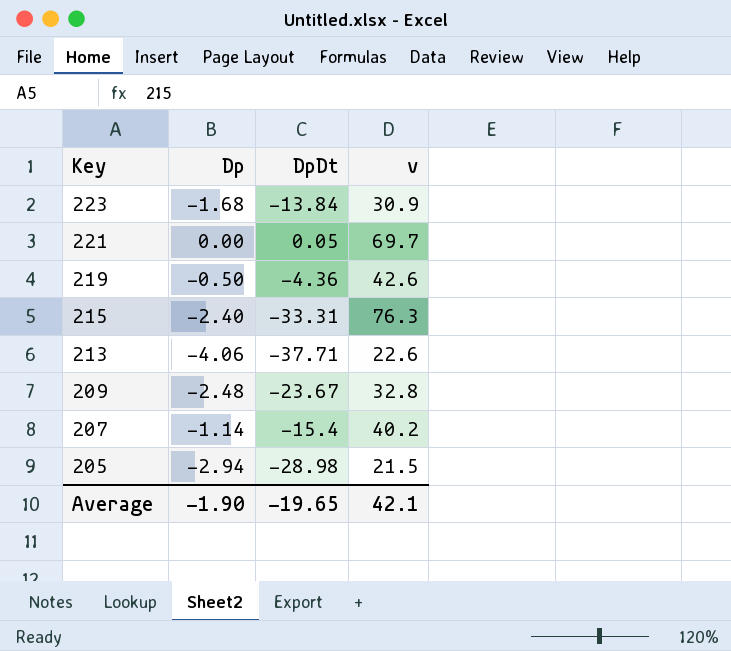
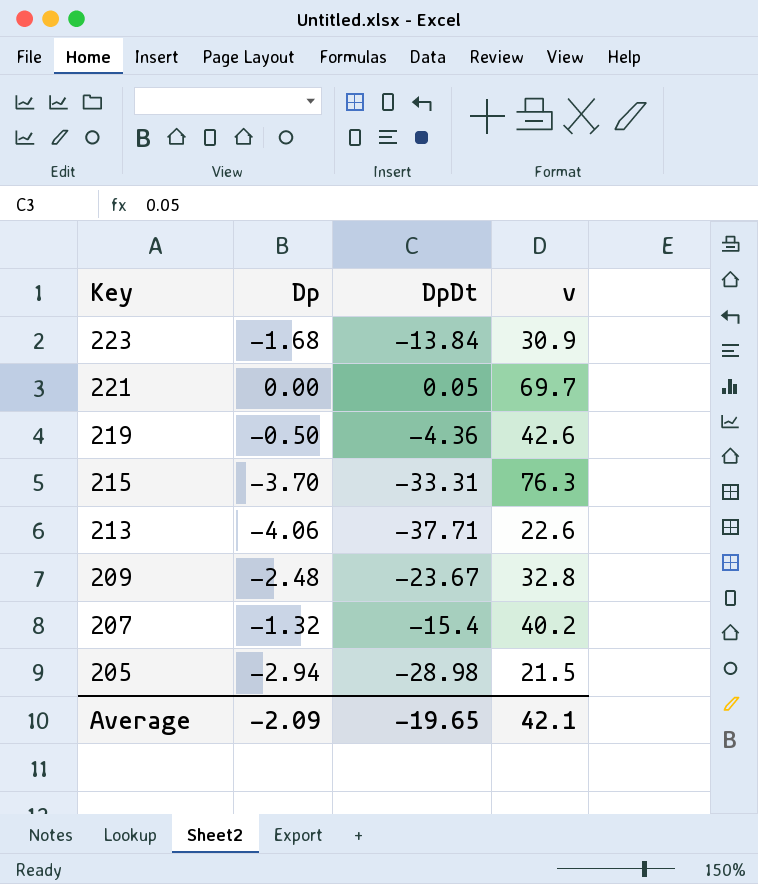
215 | Dp: -2.40 -> -3.70
207 | Dp: -1.14 -> -1.32
Average | Dp: -1.90 -> -2.09

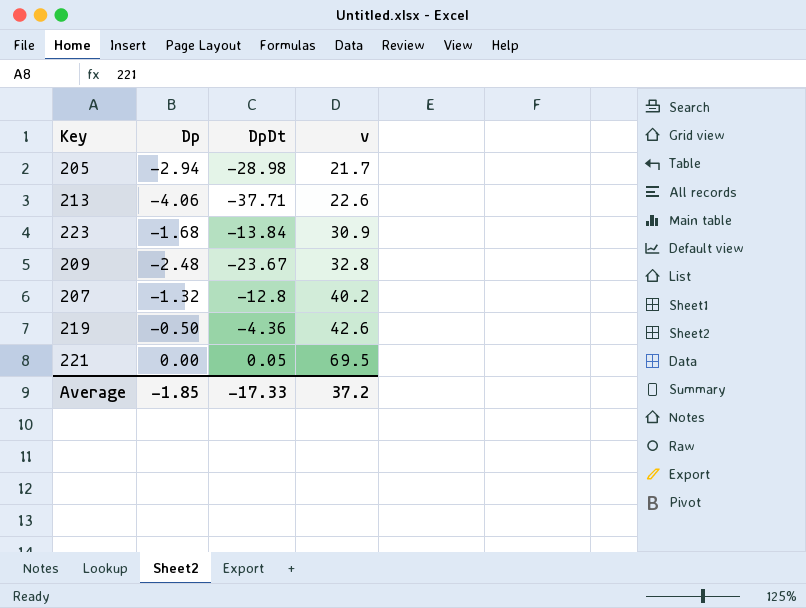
row order: Key descending -> v ascending
row 215: -3.70 | -33.31 | 76.3 -> none
205 | v: 21.5 -> 21.7
207 | DpDt: -15.4 -> -12.8
221 | v: 69.7 -> 69.5
Average | Dp: -2.09 -> -1.85
Average | DpDt: -19.65 -> -17.33
Average | v: 42.1 -> 37.2

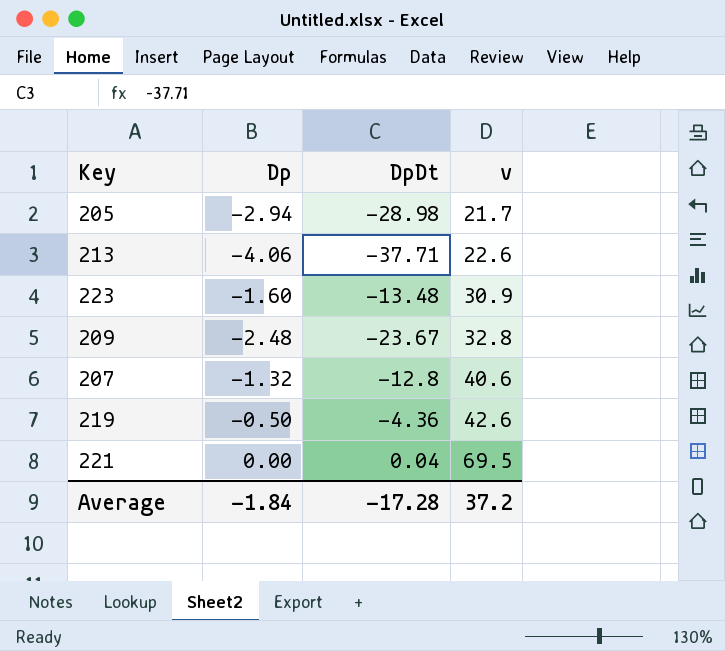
223 | Dp: -1.68 -> -1.60
223 | DpDt: -13.84 -> -13.48
207 | v: 40.2 -> 40.6
221 | DpDt: 0.05 -> 0.04
Average | Dp: -1.85 -> -1.84
Average | DpDt: -17.33 -> -17.28

